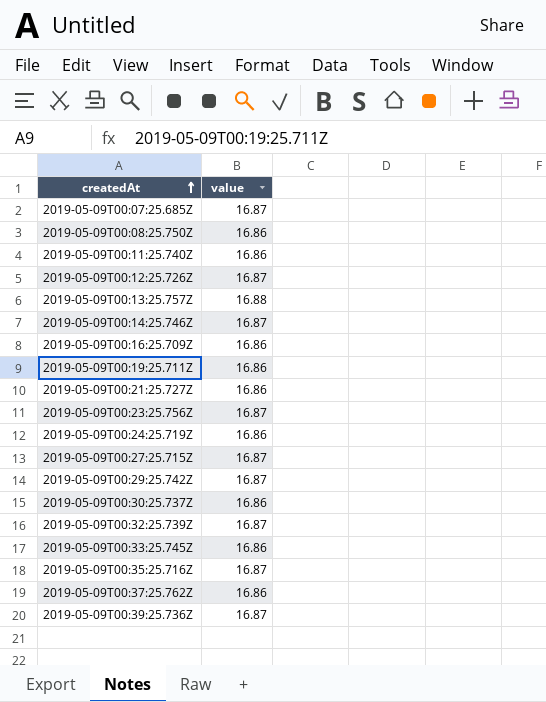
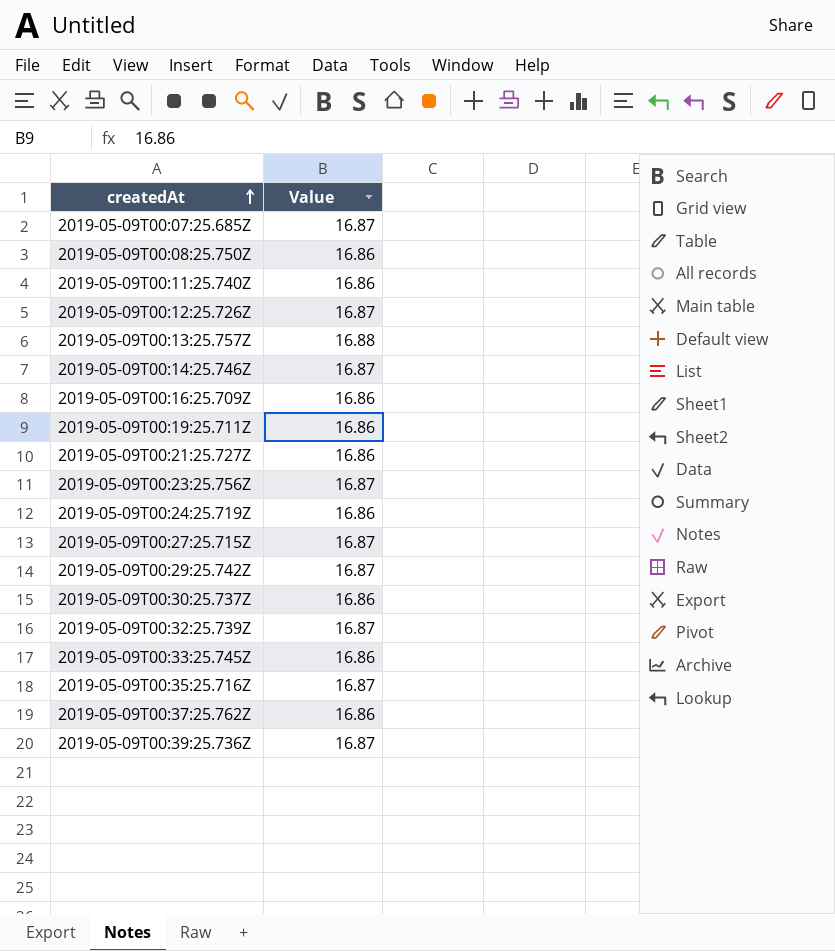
column name: value -> Value

